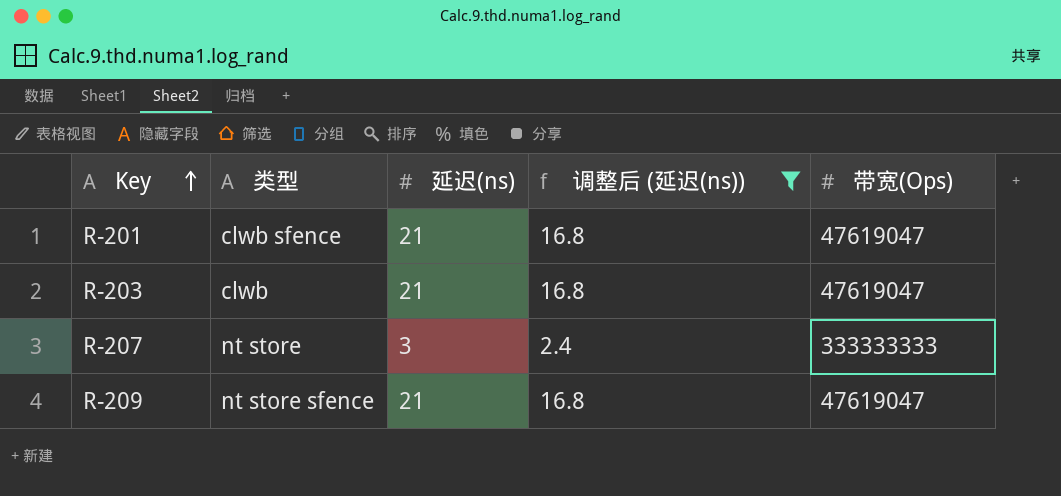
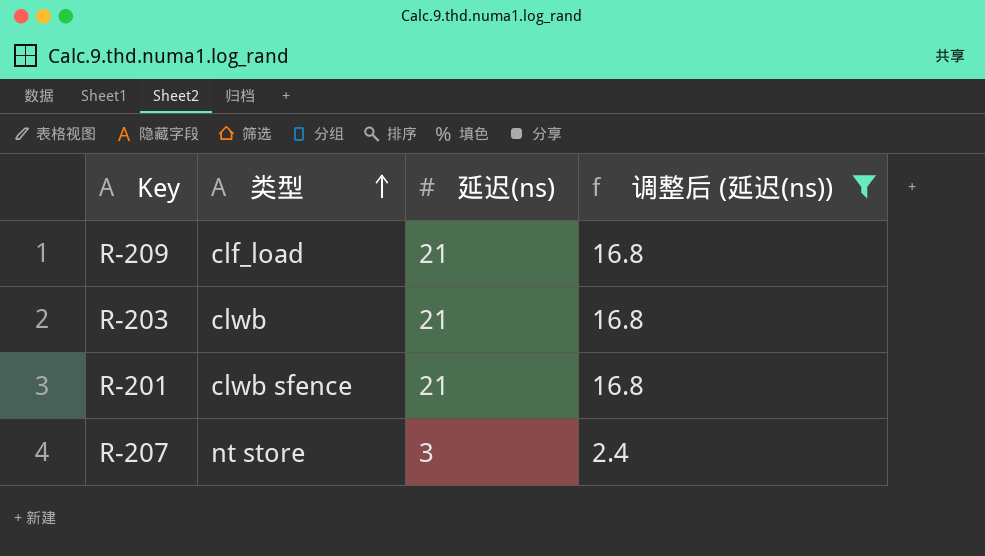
row order: Key ascending -> 类型 ascending
column 带宽(Ops) | position: 5 -> none
R-209 | 类型: nt store sfence -> clf_load

